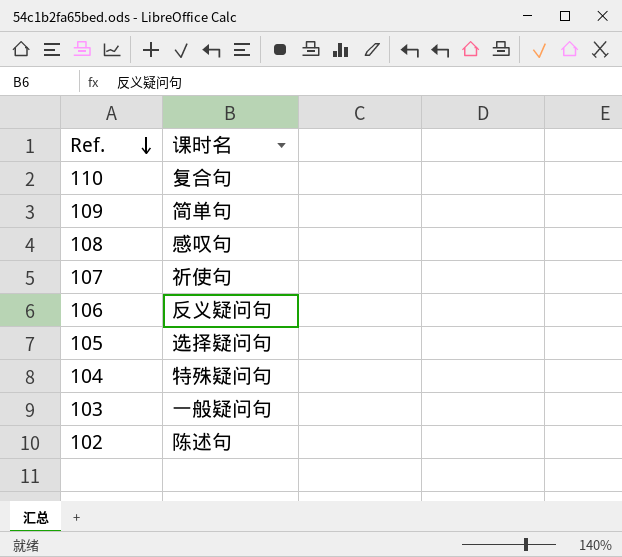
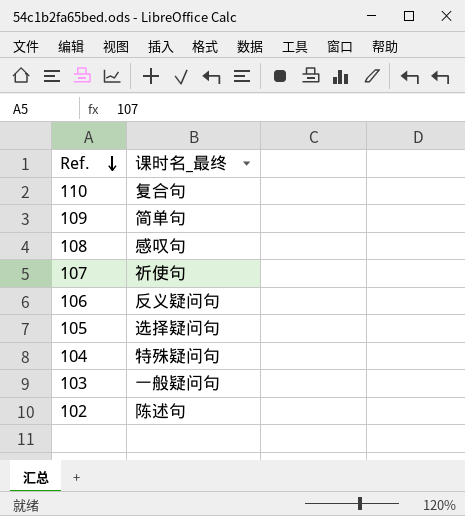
column name: 课时名 -> 课时名_最终

